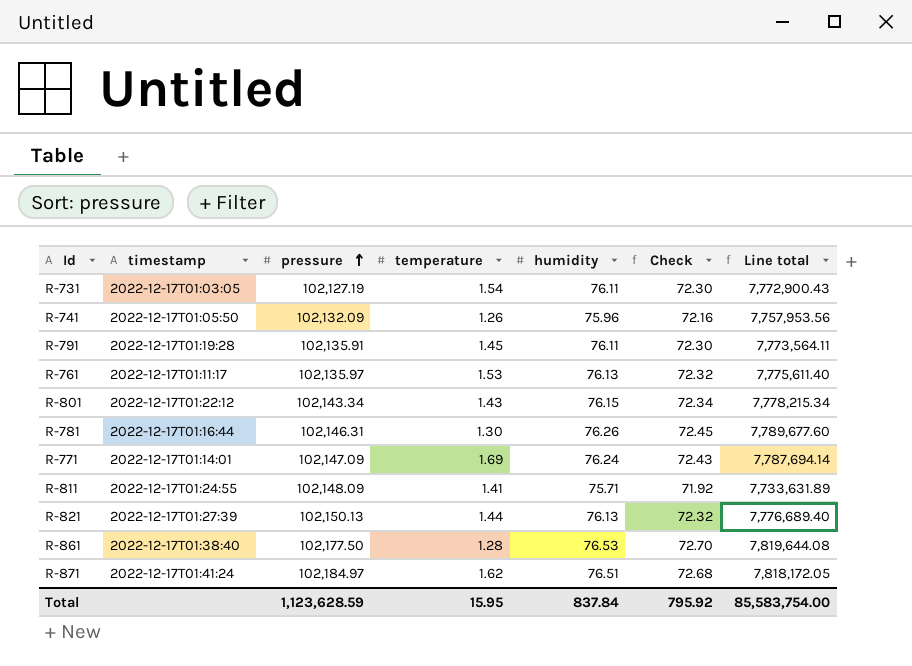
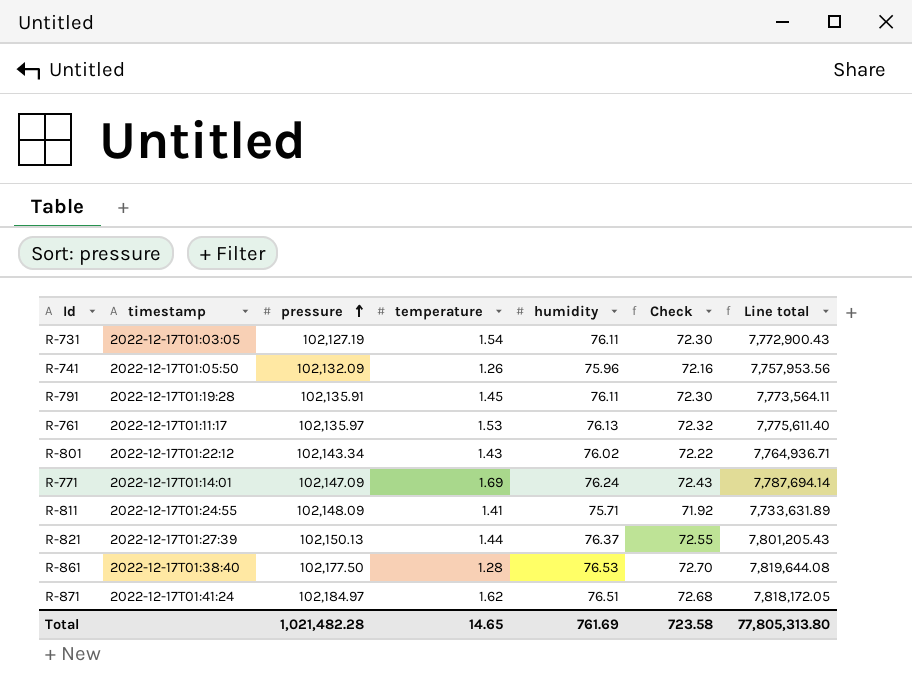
row R-781: 2022-12-17T01:16:44 | 102,146.31 | 1.30 | 76.26 | 72.45 | 7,789,677.60 -> none
R-801 | humidity: 76.15 -> 76.02
R-801 | Check: 72.34 -> 72.22
R-801 | Line total: 7,778,215.34 -> 7,764,936.71
R-821 | humidity: 76.13 -> 76.37
R-821 | Check: 72.32 -> 72.55
R-821 | Line total: 7,776,689.40 -> 7,801,205.43
Total | pressure: 1,123,628.59 -> 1,021,482.28
Total | temperature: 15.95 -> 14.65
Total | humidity: 837.84 -> 761.69
Total | Check: 795.92 -> 723.58
Total | Line total: 85,583,754.00 -> 77,805,313.80

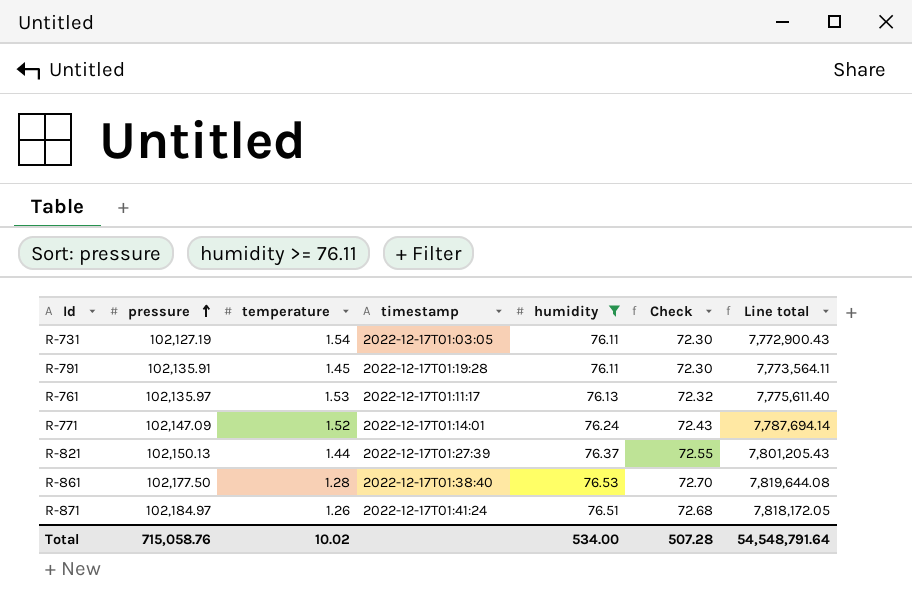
filter: none -> humidity >= 76.11
column timestamp | position: 2 -> 4
R-771 | temperature: 1.69 -> 1.52
R-871 | temperature: 1.62 -> 1.26
Total | pressure: 1,021,482.28 -> 715,058.76
Total | temperature: 14.65 -> 10.02
Total | humidity: 761.69 -> 534.00
Total | Check: 723.58 -> 507.28
Total | Line total: 77,805,313.80 -> 54,548,791.64

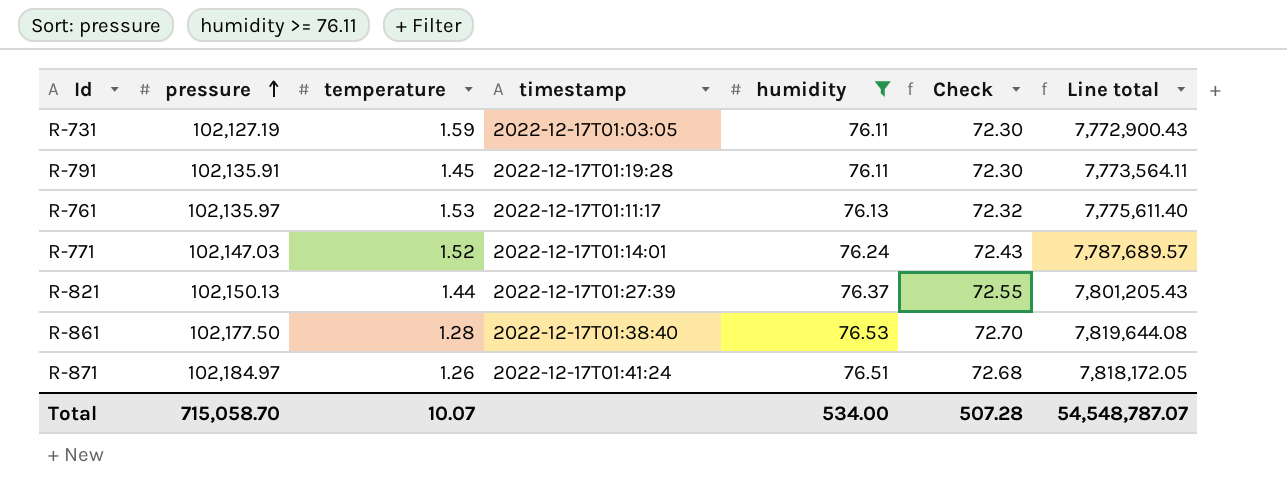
R-731 | temperature: 1.54 -> 1.59
R-771 | pressure: 102,147.09 -> 102,147.03
R-771 | Line total: 7,787,694.14 -> 7,787,689.57
Total | pressure: 715,058.76 -> 715,058.70
Total | temperature: 10.02 -> 10.07
Total | Line total: 54,548,791.64 -> 54,548,787.07

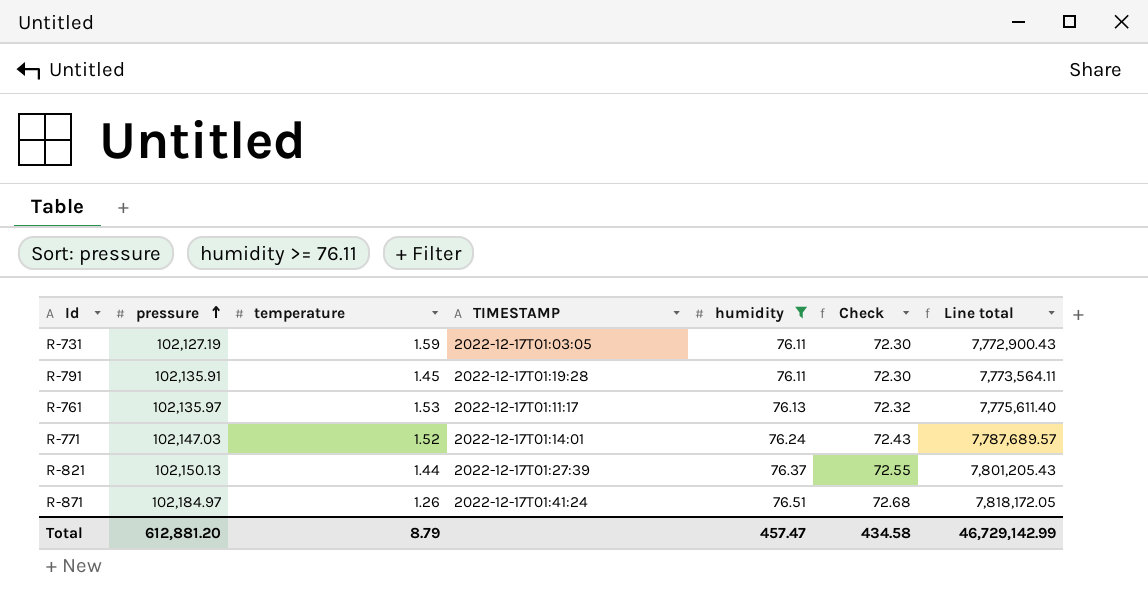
column name: timestamp -> TIMESTAMP
row R-861: 102,177.50 | 1.28 | 2022-12-17T01:38:40 | 76.53 | 72.70 | 7,819,644.08 -> none
Total | pressure: 715,058.70 -> 612,881.20
Total | temperature: 10.07 -> 8.79
Total | humidity: 534.00 -> 457.47
Total | Check: 507.28 -> 434.58
Total | Line total: 54,548,787.07 -> 46,729,142.99

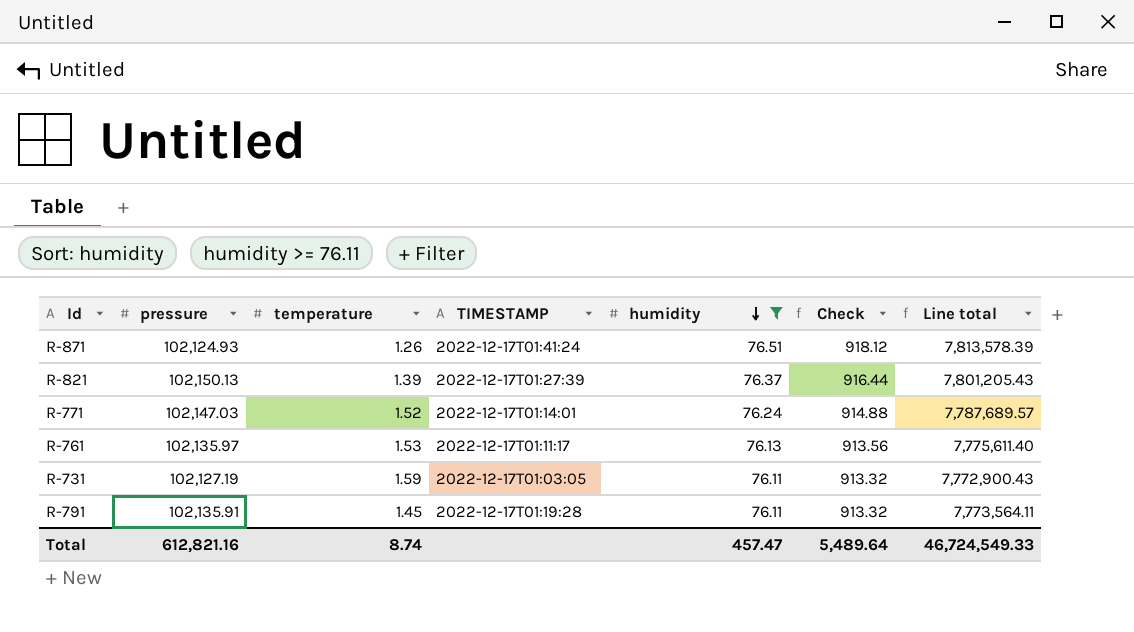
row order: pressure ascending -> humidity descending
column Check | formula: [humidity] * 0.95 -> [humidity] * 12
R-871 | pressure: 102,184.97 -> 102,124.93
R-871 | Line total: 7,818,172.05 -> 7,813,578.39
R-821 | temperature: 1.44 -> 1.39
Total | pressure: 612,881.20 -> 612,821.16
Total | temperature: 8.79 -> 8.74
Total | Check: 434.58 -> 5,489.64
Total | Line total: 46,729,142.99 -> 46,724,549.33

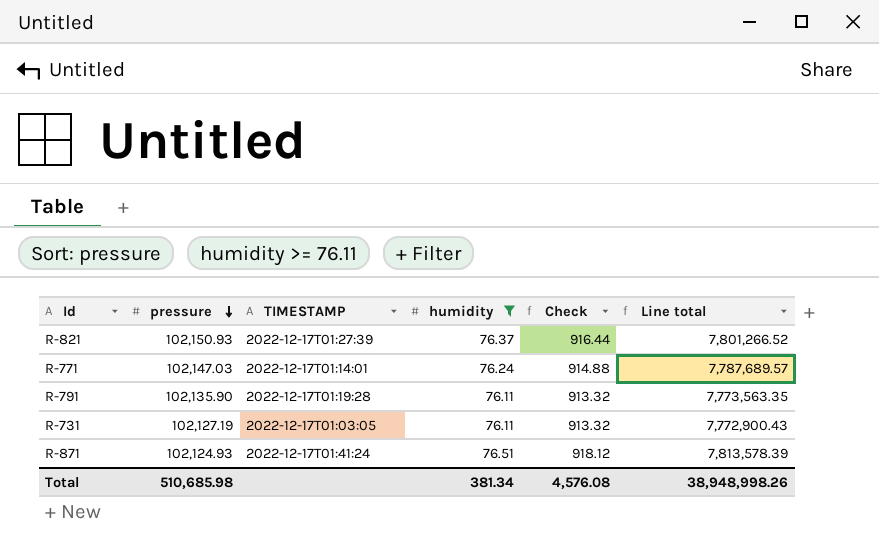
row order: humidity descending -> pressure descending
column temperature | position: 3 -> none
row R-761: 102,135.97 | 1.53 | 2022-12-17T01:11:17 | 76.13 | 913.56 | 7,775,611.40 -> none
R-821 | pressure: 102,150.13 -> 102,150.93
R-821 | Line total: 7,801,205.43 -> 7,801,266.52
R-791 | pressure: 102,135.91 -> 102,135.90
R-791 | Line total: 7,773,564.11 -> 7,773,563.35
Total | pressure: 612,821.16 -> 510,685.98
Total | humidity: 457.47 -> 381.34
Total | Check: 5,489.64 -> 4,576.08
Total | Line total: 46,724,549.33 -> 38,948,998.26

